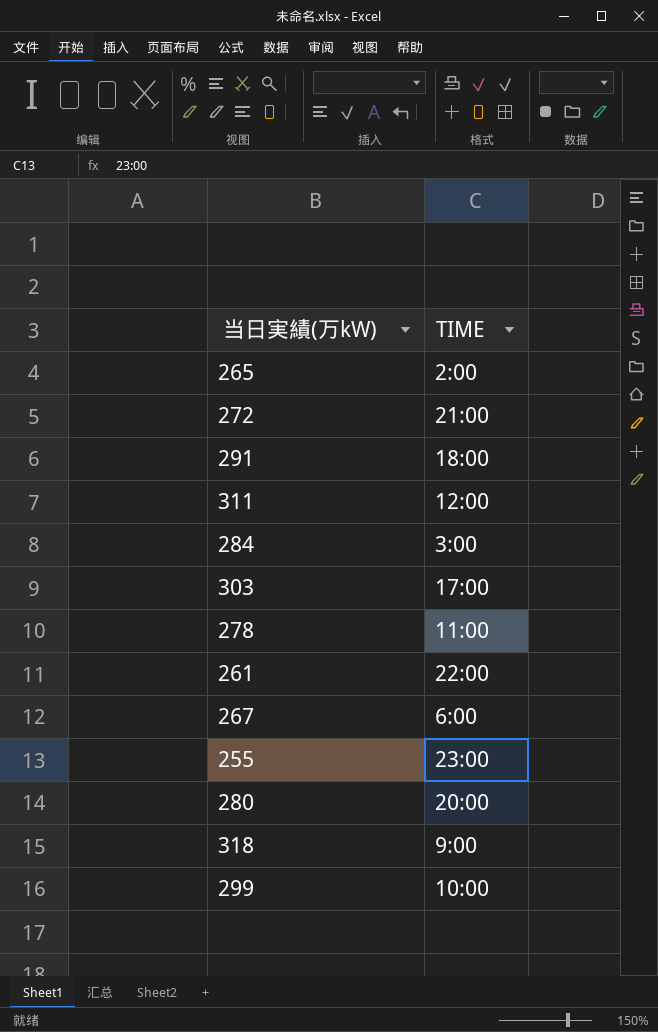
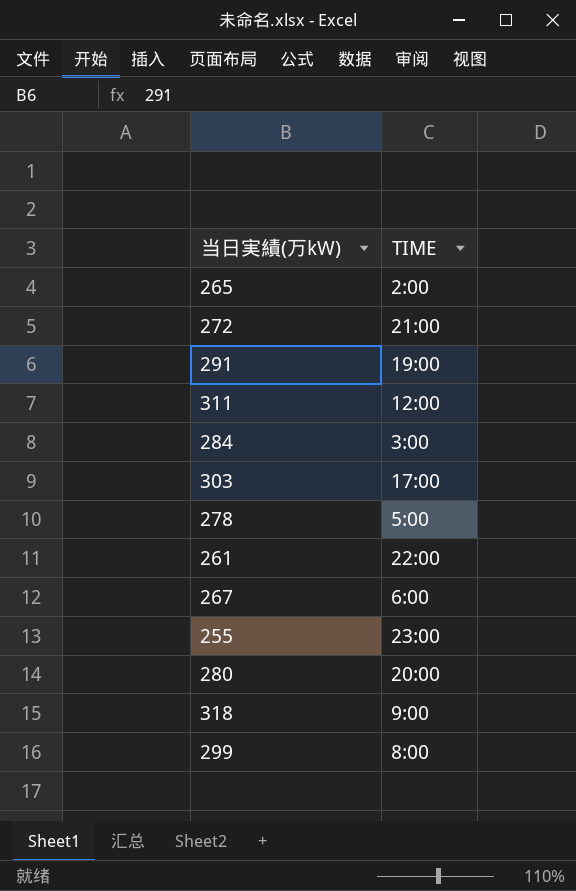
291 | TIME: 18:00 -> 19:00
278 | TIME: 11:00 -> 5:00
299 | TIME: 10:00 -> 8:00

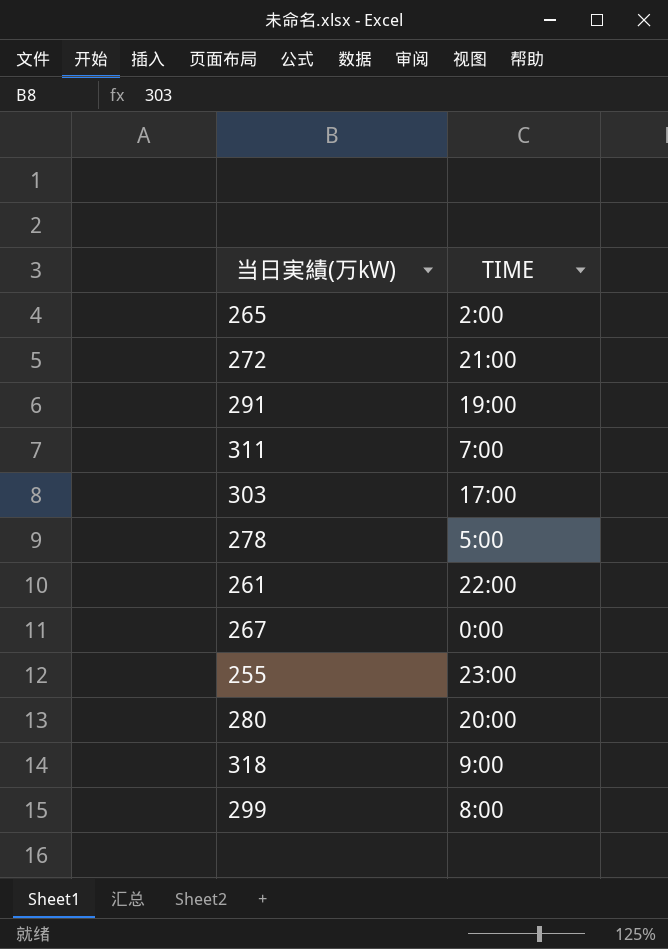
row 284: 3:00 -> none
311 | TIME: 12:00 -> 7:00
267 | TIME: 6:00 -> 0:00

